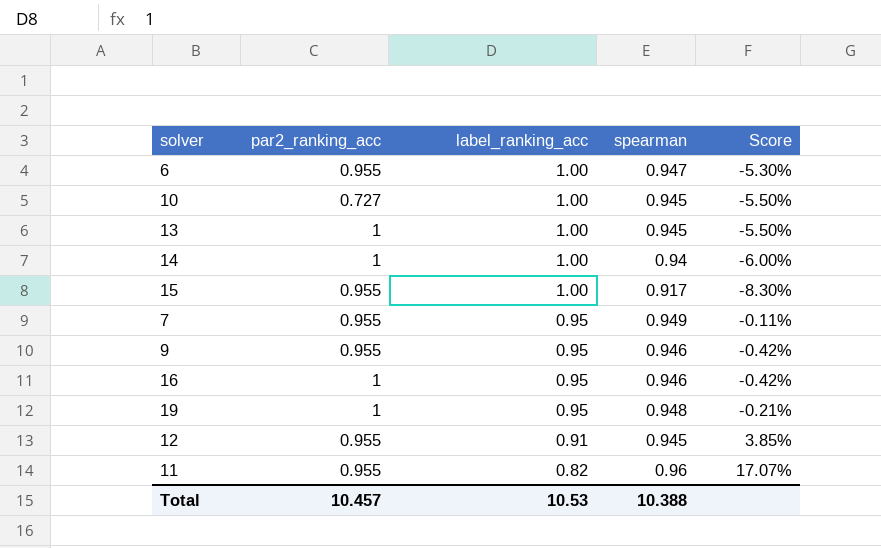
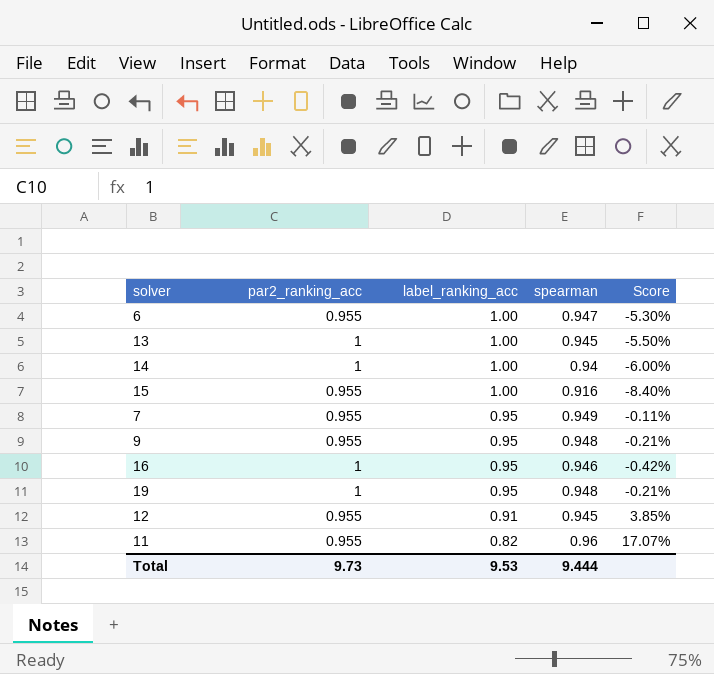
row 10: 0.727 | 1.00 | 0.945 | -5.50% -> none
15 | spearman: 0.917 -> 0.916
15 | Score: -8.30% -> -8.40%
9 | spearman: 0.946 -> 0.948
9 | Score: -0.42% -> -0.21%
Total | par2_ranking_acc: 10.457 -> 9.73
Total | label_ranking_acc: 10.53 -> 9.53
Total | spearman: 10.388 -> 9.444

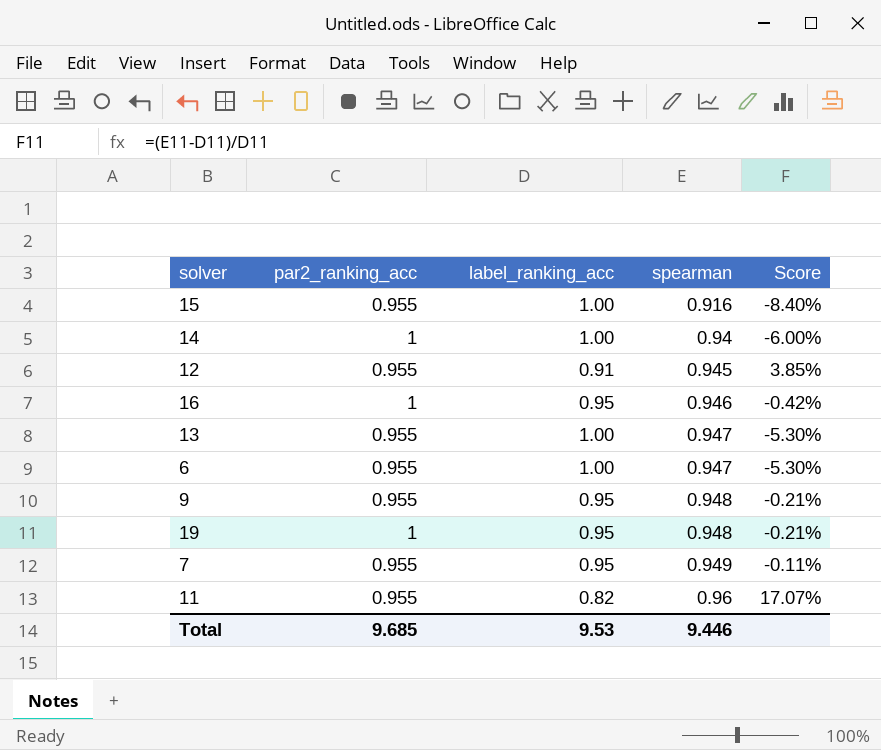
row order: label_ranking_acc descending -> spearman ascending
13 | par2_ranking_acc: 1 -> 0.955
13 | spearman: 0.945 -> 0.947
13 | Score: -5.50% -> -5.30%
Total | par2_ranking_acc: 9.73 -> 9.685
Total | spearman: 9.444 -> 9.446

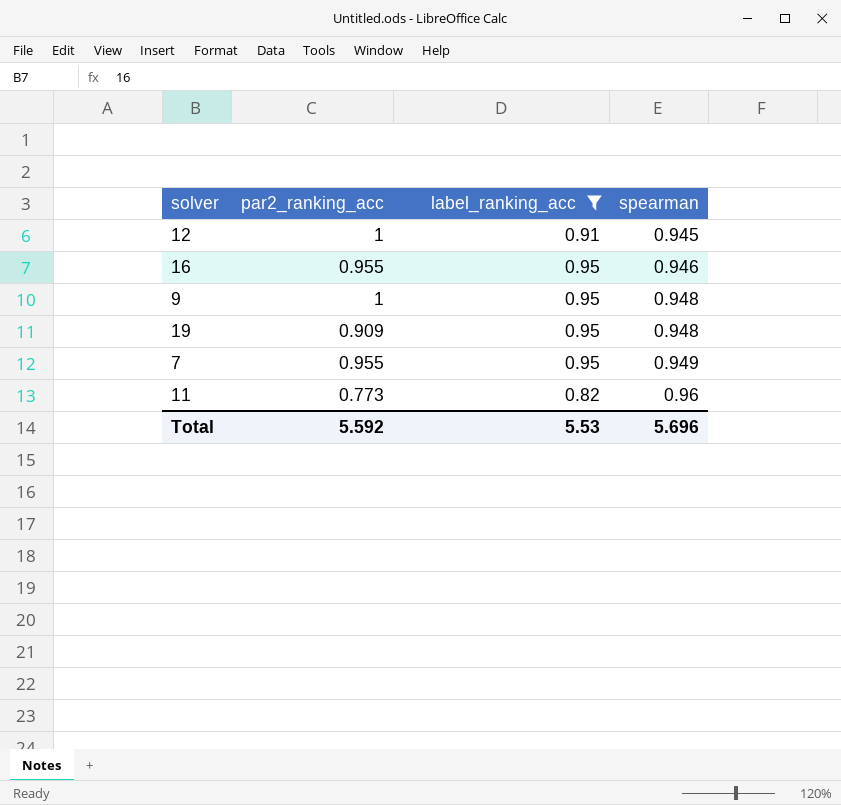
filter: none -> label_ranking_acc != 1.00
column Score | formula: ([spearman] - [label_ranking_acc]) / [label_ranking_acc] -> none
12 | par2_ranking_acc: 0.955 -> 1
16 | par2_ranking_acc: 1 -> 0.955
9 | par2_ranking_acc: 0.955 -> 1
19 | par2_ranking_acc: 1 -> 0.909
11 | par2_ranking_acc: 0.955 -> 0.773
Total | par2_ranking_acc: 9.685 -> 5.592
Total | label_ranking_acc: 9.53 -> 5.53
Total | spearman: 9.446 -> 5.696

